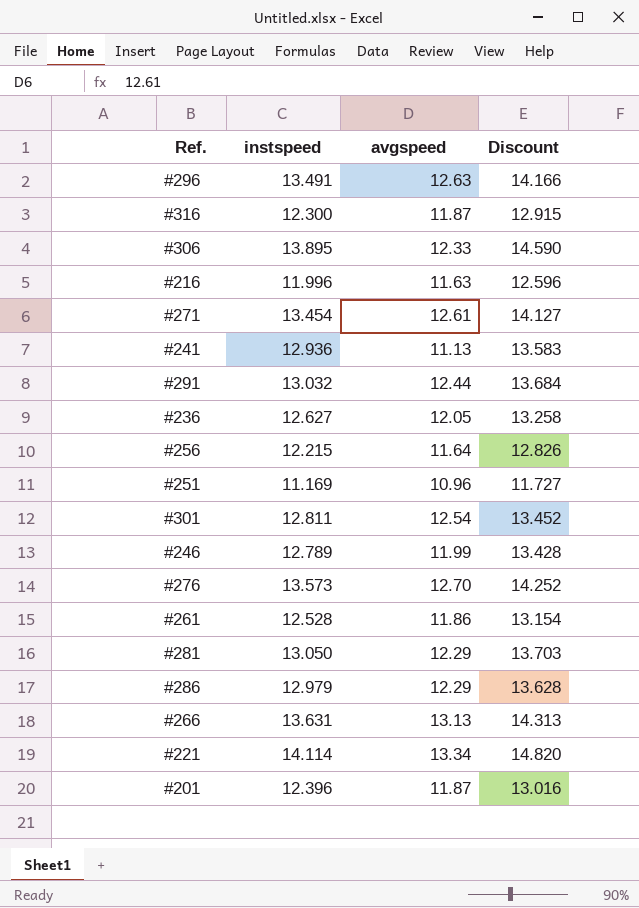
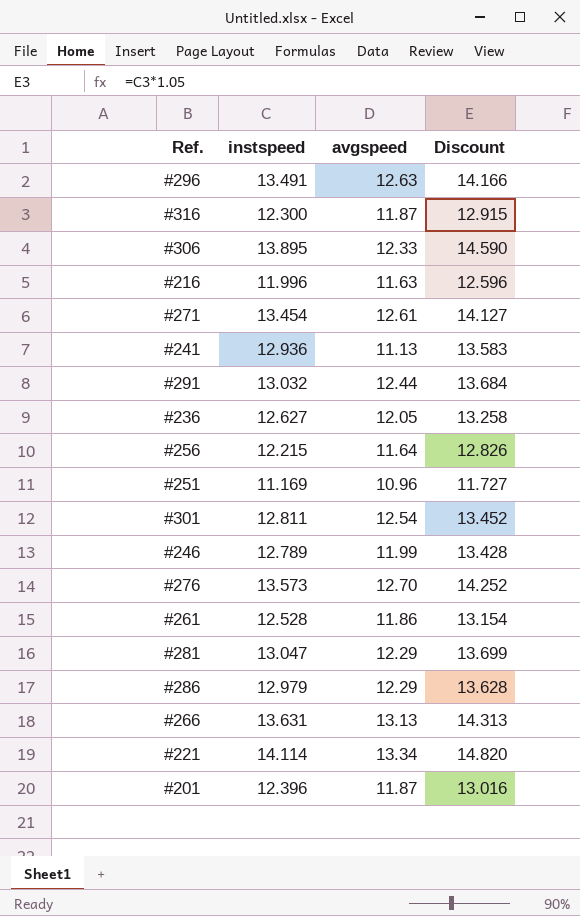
#281 | instspeed: 13.050 -> 13.047
#281 | Discount: 13.703 -> 13.699

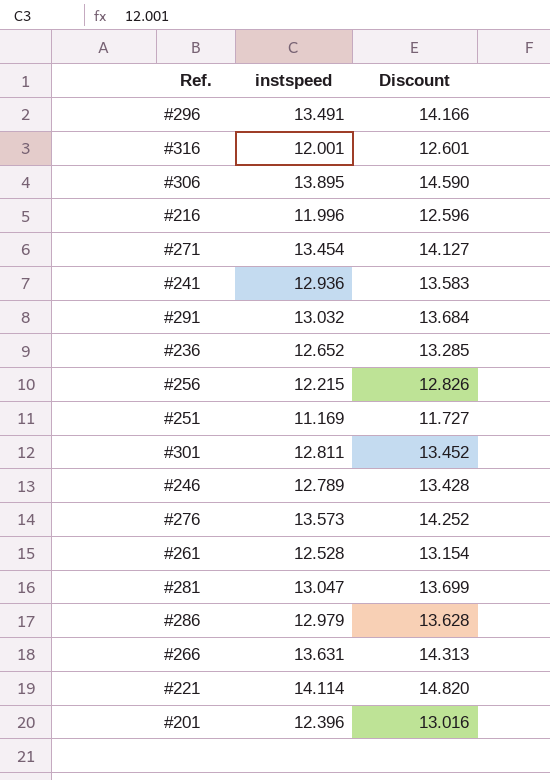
column avgspeed | position: 3 -> none
#316 | instspeed: 12.300 -> 12.001
#316 | Discount: 12.915 -> 12.601
#236 | instspeed: 12.627 -> 12.652
#236 | Discount: 13.258 -> 13.285

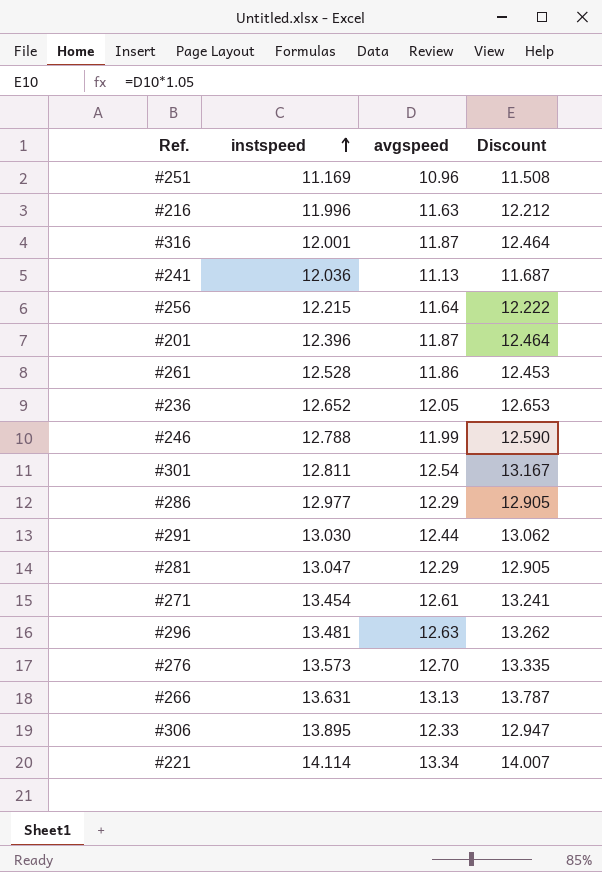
row order: none -> instspeed ascending
column avgspeed | position: none -> 3
column Discount | formula: [instspeed] * 1.05 -> [avgspeed] * 1.05
#241 | instspeed: 12.936 -> 12.036
#246 | instspeed: 12.789 -> 12.788
#286 | instspeed: 12.979 -> 12.977
#291 | instspeed: 13.032 -> 13.030
#296 | instspeed: 13.491 -> 13.481

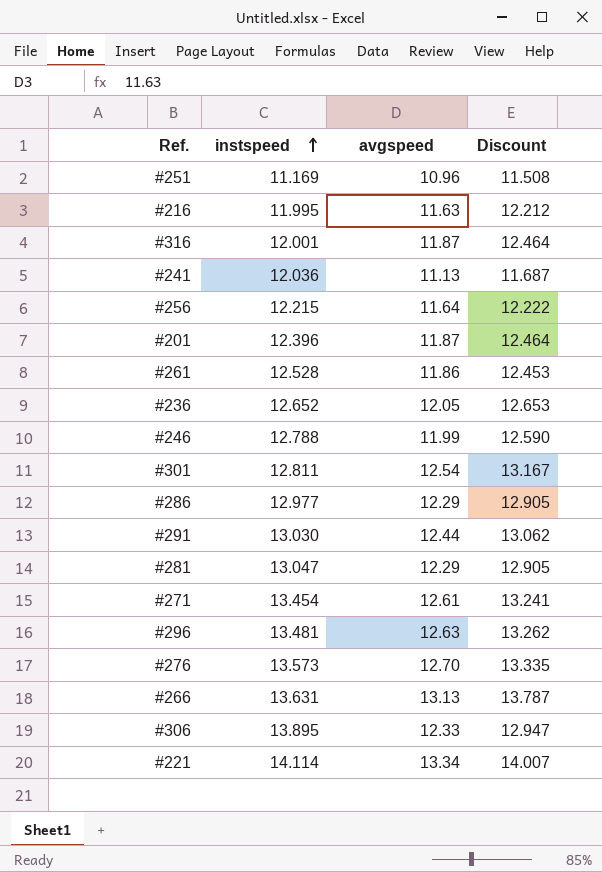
#216 | instspeed: 11.996 -> 11.995

